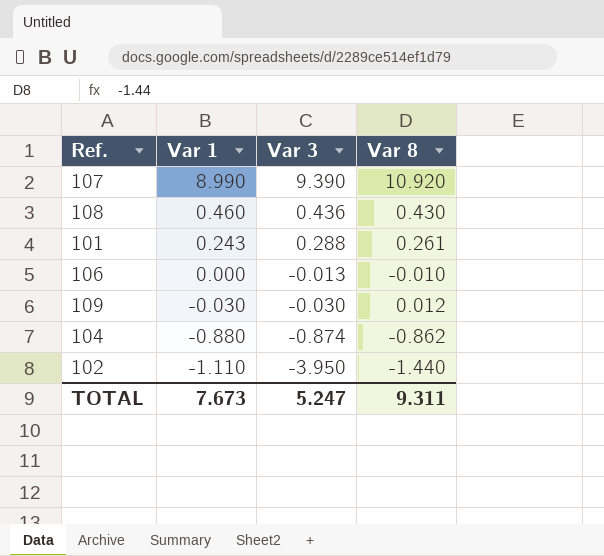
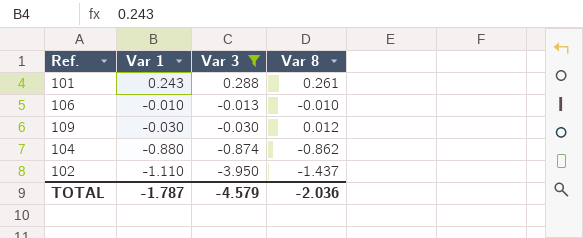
filter: none -> Var 3 <= 0.288
106 | Var 1: 0.000 -> -0.010
102 | Var 8: -1.440 -> -1.437
TOTAL | Var 1: 7.673 -> -1.787
TOTAL | Var 3: 5.247 -> -4.579
TOTAL | Var 8: 9.311 -> -2.036

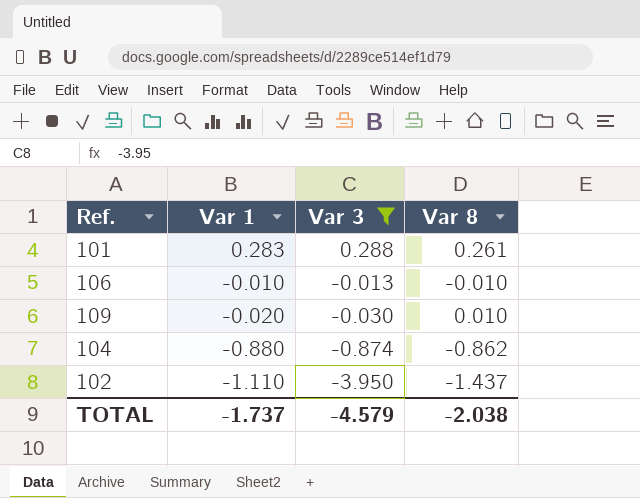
101 | Var 1: 0.243 -> 0.283
109 | Var 1: -0.030 -> -0.020
109 | Var 8: 0.012 -> 0.010
TOTAL | Var 1: -1.787 -> -1.737
TOTAL | Var 8: -2.036 -> -2.038

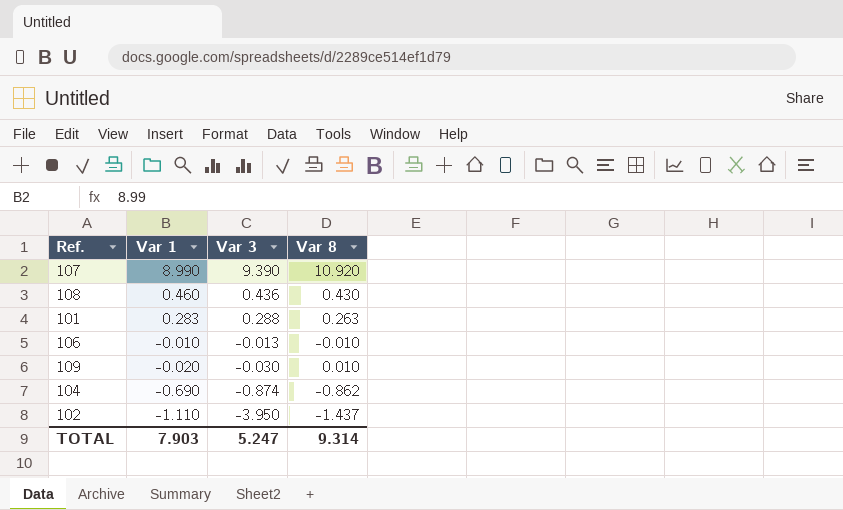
filter: Var 3 <= 0.288 -> none
101 | Var 8: 0.261 -> 0.263
104 | Var 1: -0.880 -> -0.690
TOTAL | Var 1: -1.737 -> 7.903
TOTAL | Var 3: -4.579 -> 5.247
TOTAL | Var 8: -2.038 -> 9.314

